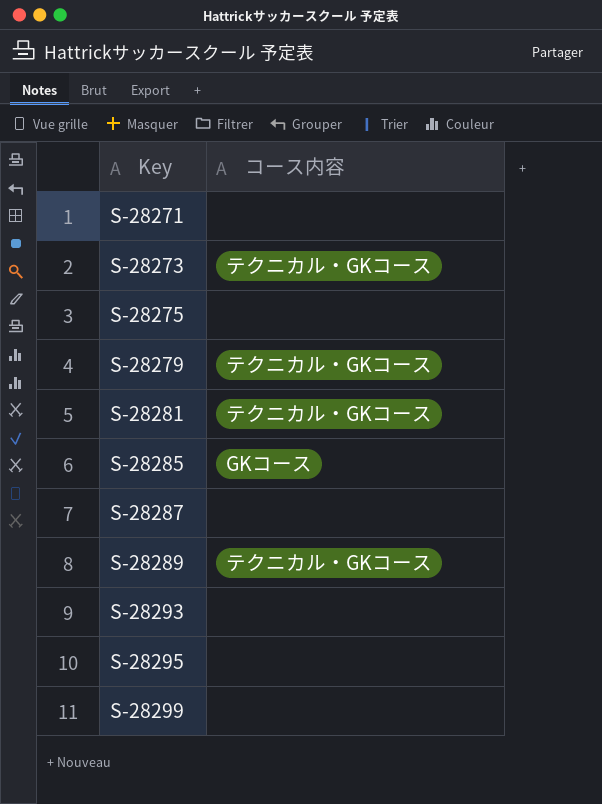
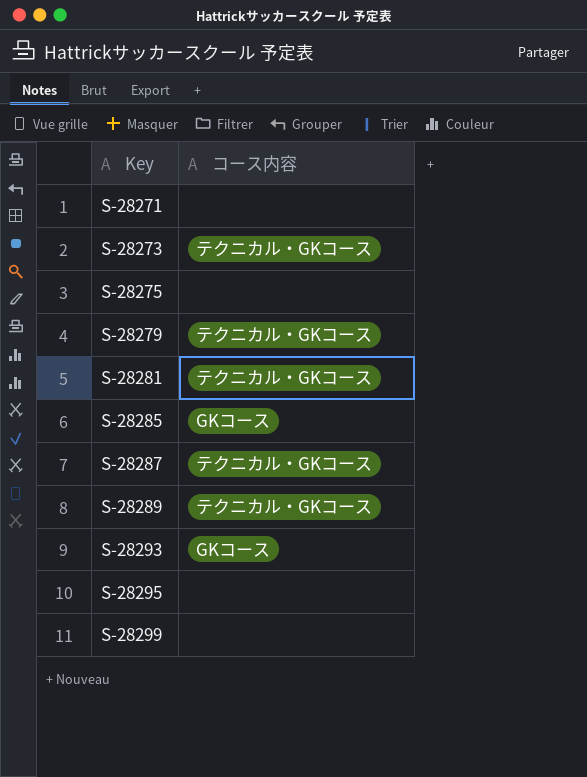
S-28287 | コース内容: none -> テクニカル・GKコース
S-28293 | コース内容: none -> GKコース

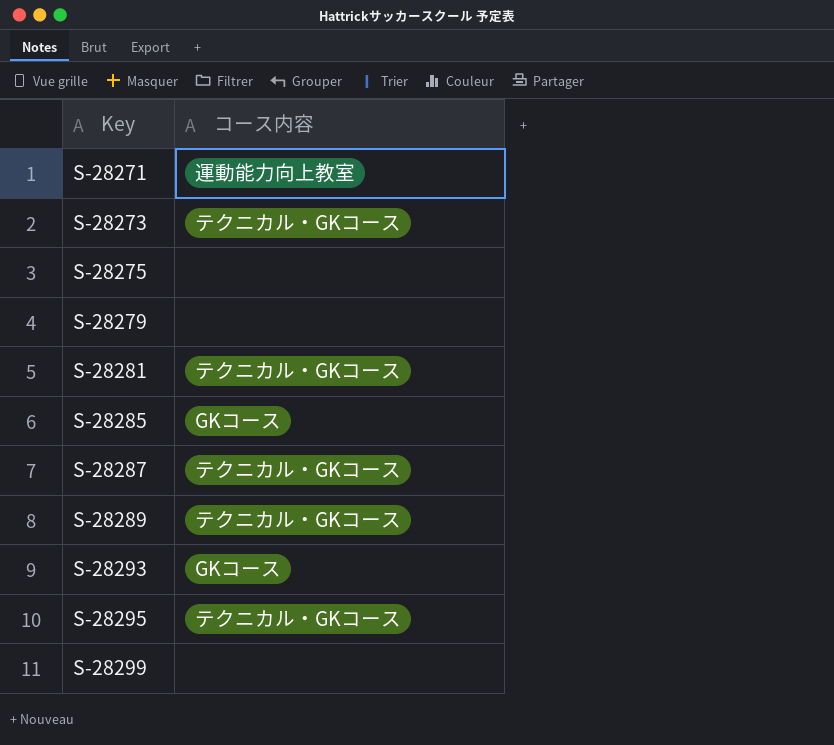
S-28271 | コース内容: none -> 運動能力向上教室
S-28279 | コース内容: テクニカル・GKコース -> none
S-28295 | コース内容: none -> テクニカル・GKコース

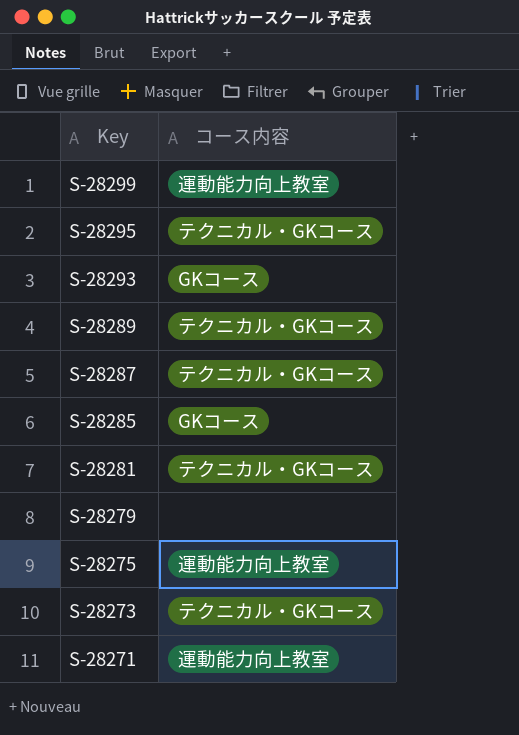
row order: Key ascending -> Key descending
S-28299 | コース内容: none -> 運動能力向上教室
S-28275 | コース内容: none -> 運動能力向上教室

